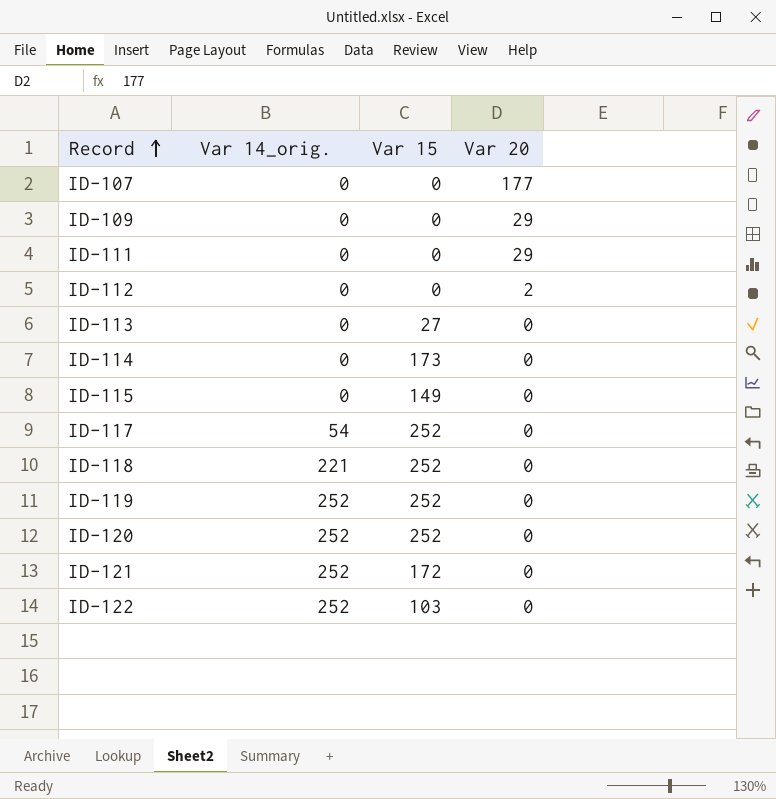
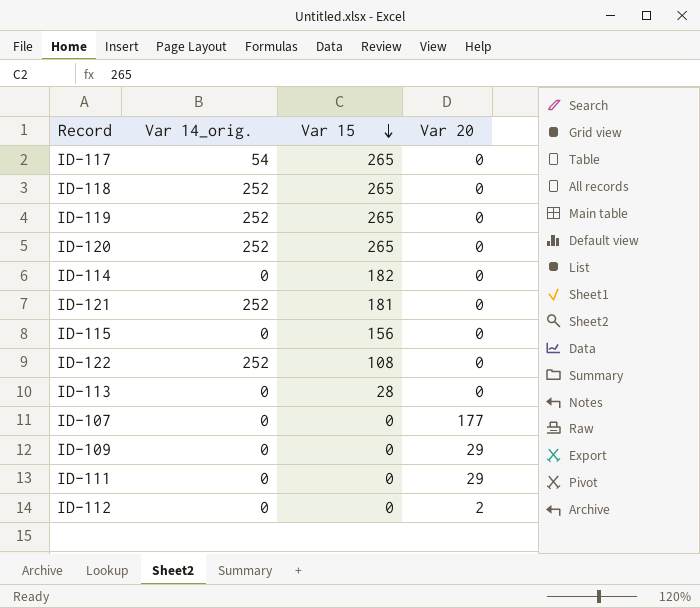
row order: Record ascending -> Var 15 descending
ID-117 | Var 15: 252 -> 265
ID-118 | Var 14_orig.: 221 -> 252
ID-118 | Var 15: 252 -> 265
ID-119 | Var 15: 252 -> 265
ID-120 | Var 15: 252 -> 265
ID-114 | Var 15: 173 -> 182
ID-121 | Var 15: 172 -> 181
ID-115 | Var 15: 149 -> 156
ID-122 | Var 15: 103 -> 108
ID-113 | Var 15: 27 -> 28

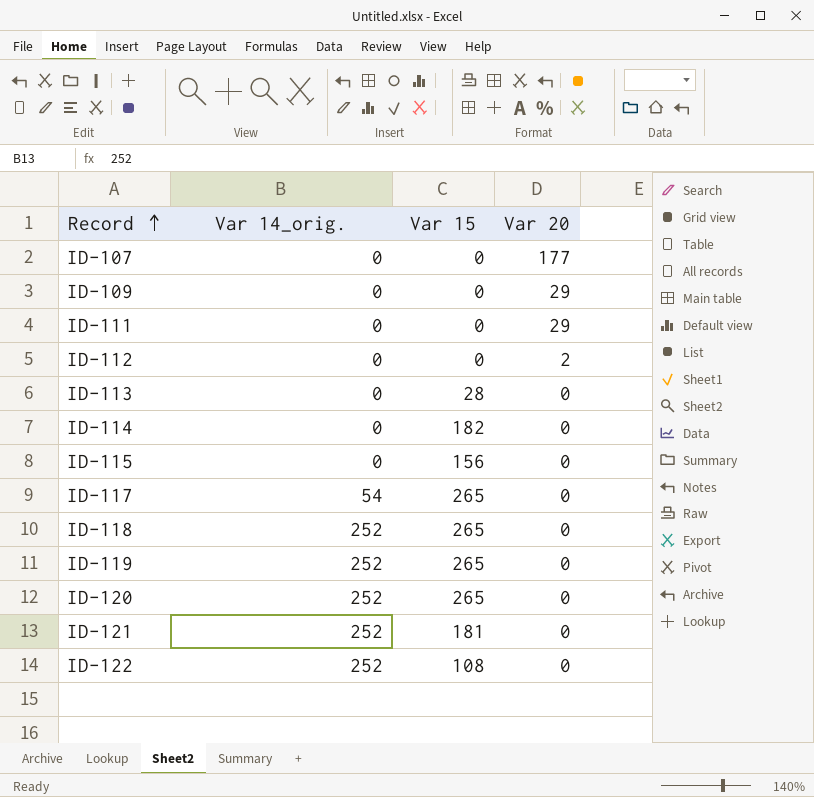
row order: Var 15 descending -> Record ascending

